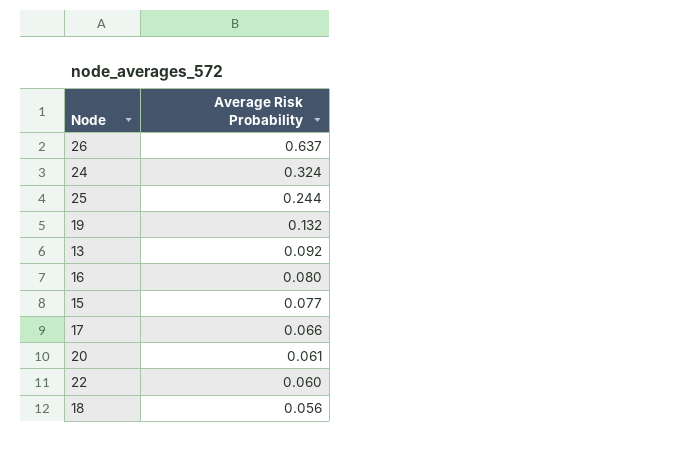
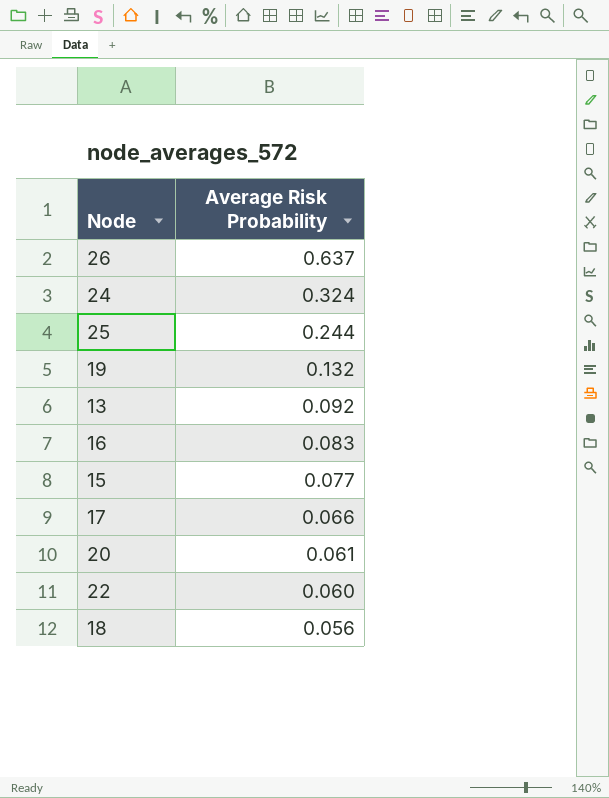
16 | Average Risk Probability: 0.080 -> 0.083

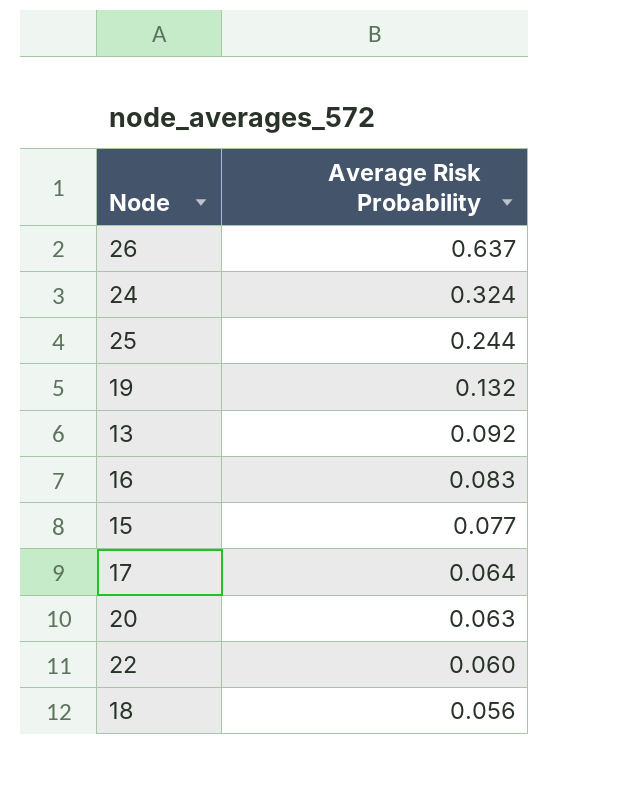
17 | Average Risk Probability: 0.066 -> 0.064
20 | Average Risk Probability: 0.061 -> 0.063

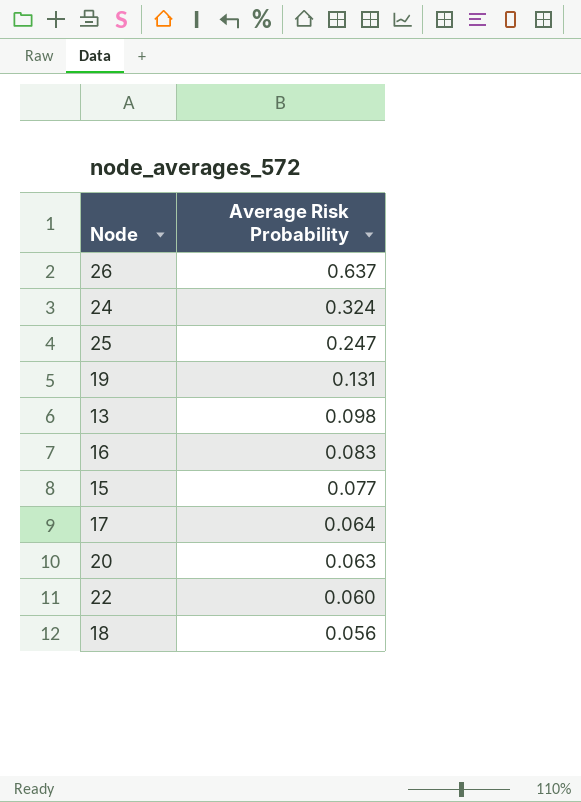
25 | Average Risk Probability: 0.244 -> 0.247
19 | Average Risk Probability: 0.132 -> 0.131
13 | Average Risk Probability: 0.092 -> 0.098

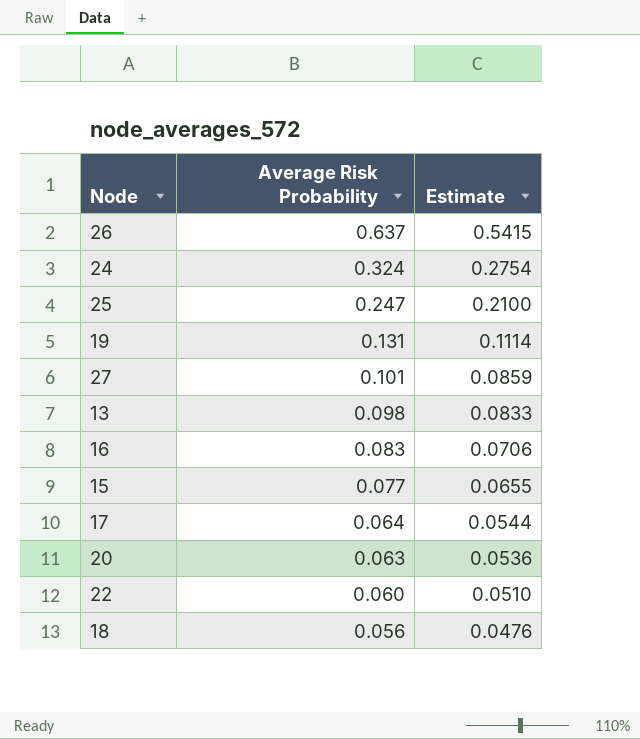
column Estimate | formula: none -> [Average Risk Probability] * 0.85
row 27: none -> 0.101 | 0.0859

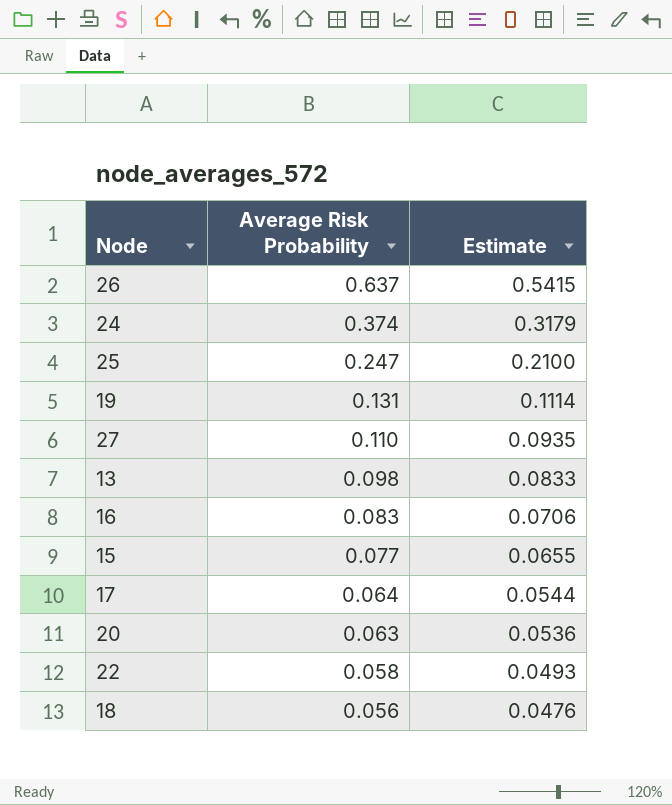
24 | Average Risk Probability: 0.324 -> 0.374
24 | Estimate: 0.2754 -> 0.3179
27 | Average Risk Probability: 0.101 -> 0.110
27 | Estimate: 0.0859 -> 0.0935
22 | Average Risk Probability: 0.060 -> 0.058
22 | Estimate: 0.0510 -> 0.0493

